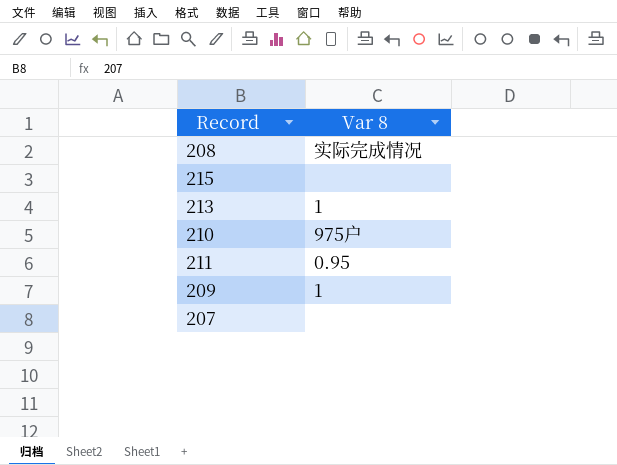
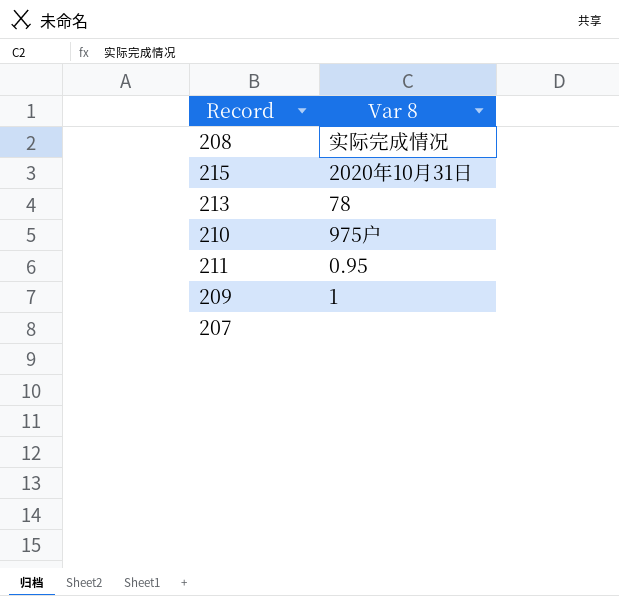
215 | Var 8: none -> 2020年10月31日
213 | Var 8: 1 -> 78

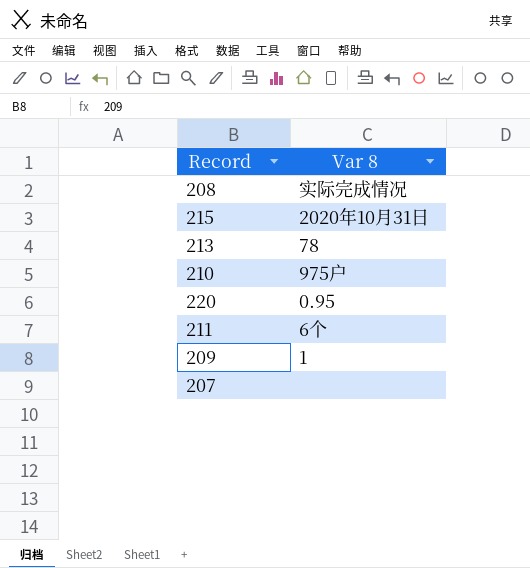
row 220: none -> 0.95
211 | Var 8: 0.95 -> 6个

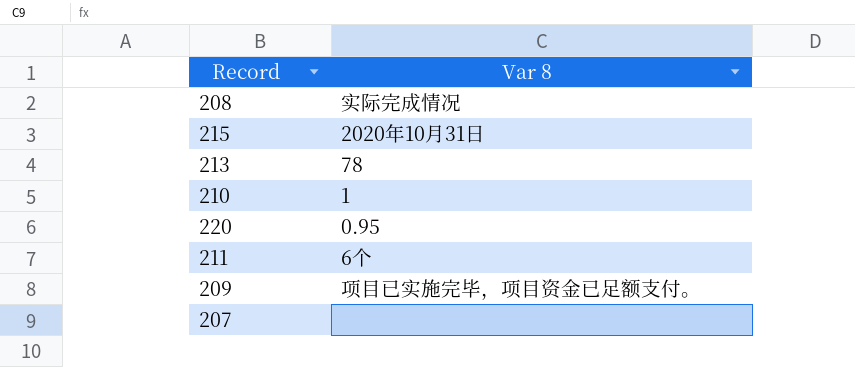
210 | Var 8: 975户 -> 1
209 | Var 8: 1 -> 项目已实施完毕，项目资金已足额支付。

